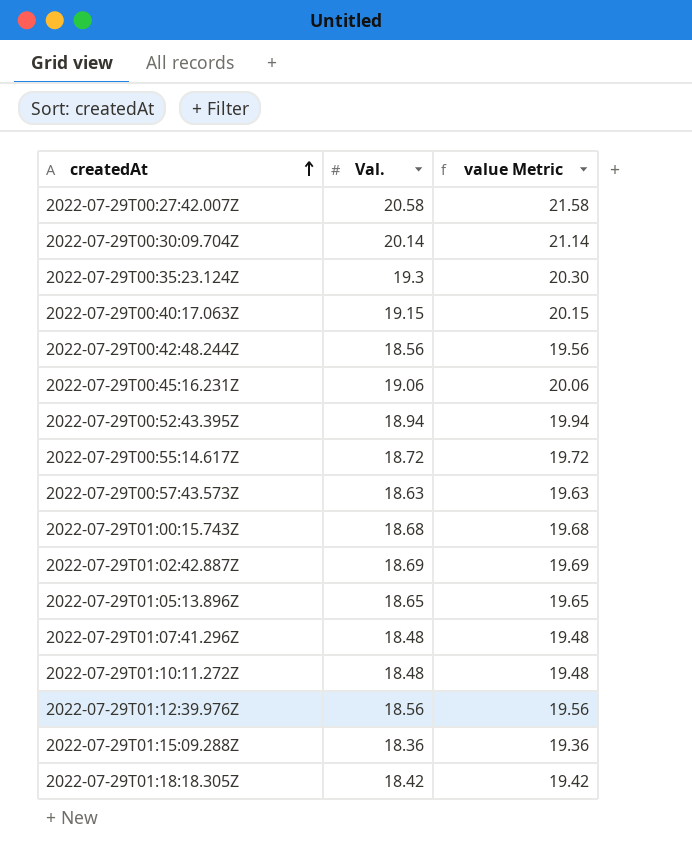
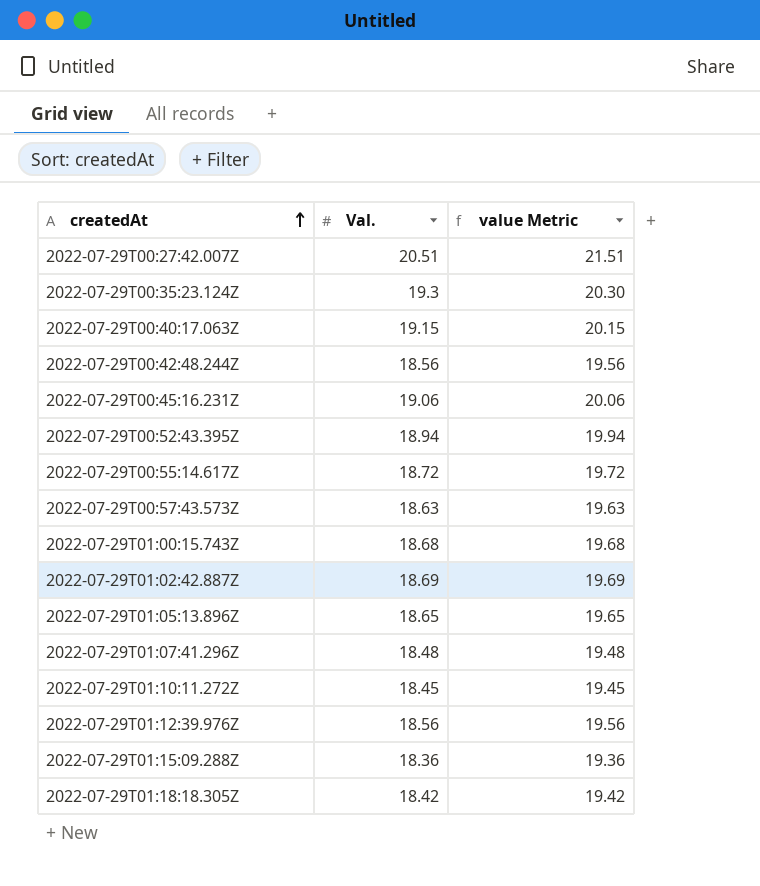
row 2022-07-29T00:30:09.704Z: 20.14 | 21.14 -> none
2022-07-29T00:27:42.007Z | Val.: 20.58 -> 20.51
2022-07-29T00:27:42.007Z | value Metric: 21.58 -> 21.51
2022-07-29T01:10:11.272Z | Val.: 18.48 -> 18.45
2022-07-29T01:10:11.272Z | value Metric: 19.48 -> 19.45

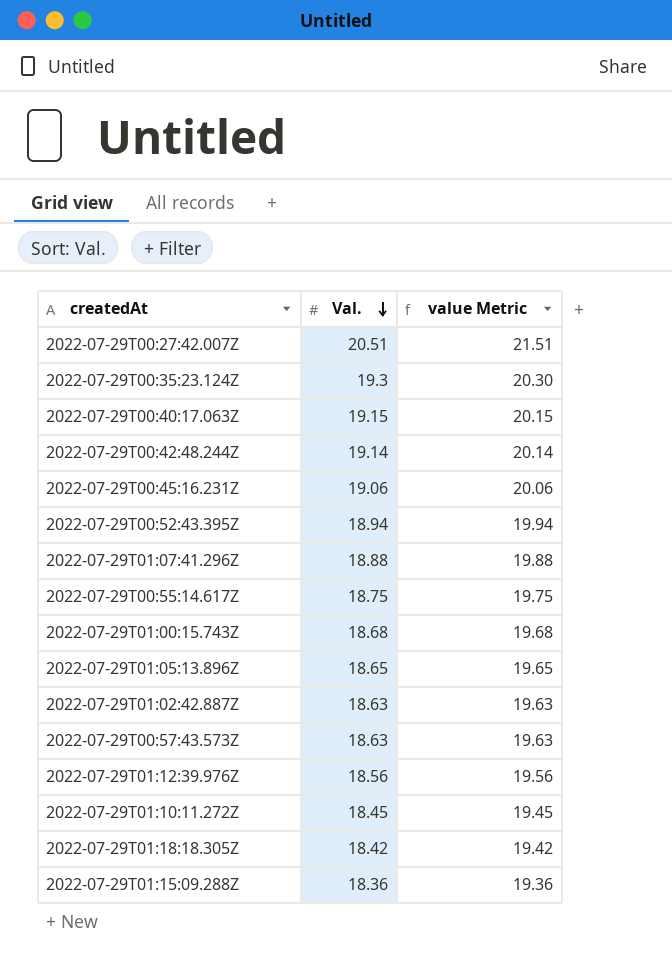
row order: createdAt ascending -> Val. descending
2022-07-29T00:42:48.244Z | Val.: 18.56 -> 19.14
2022-07-29T00:42:48.244Z | value Metric: 19.56 -> 20.14
2022-07-29T01:07:41.296Z | Val.: 18.48 -> 18.88
2022-07-29T01:07:41.296Z | value Metric: 19.48 -> 19.88
2022-07-29T00:55:14.617Z | Val.: 18.72 -> 18.75
2022-07-29T00:55:14.617Z | value Metric: 19.72 -> 19.75
2022-07-29T01:02:42.887Z | Val.: 18.69 -> 18.63
2022-07-29T01:02:42.887Z | value Metric: 19.69 -> 19.63

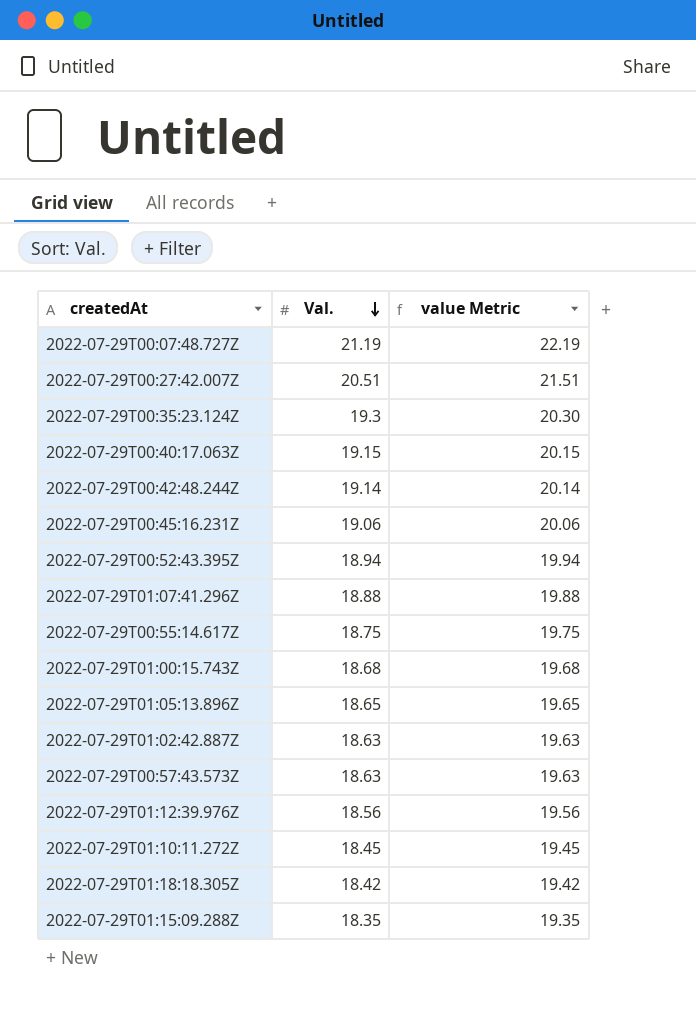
row 2022-07-29T00:07:48.727Z: none -> 21.19 | 22.19
2022-07-29T01:15:09.288Z | Val.: 18.36 -> 18.35
2022-07-29T01:15:09.288Z | value Metric: 19.36 -> 19.35

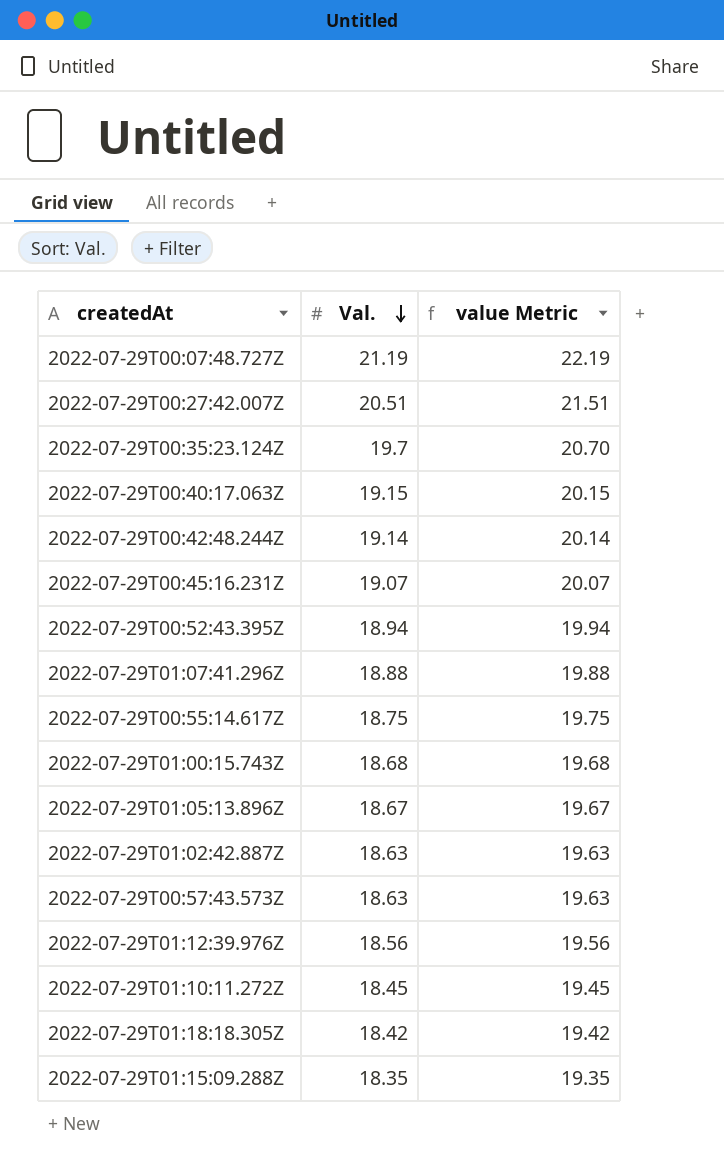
2022-07-29T00:35:23.124Z | Val.: 19.3 -> 19.7
2022-07-29T00:35:23.124Z | value Metric: 20.30 -> 20.70
2022-07-29T00:45:16.231Z | Val.: 19.06 -> 19.07
2022-07-29T00:45:16.231Z | value Metric: 20.06 -> 20.07
2022-07-29T01:05:13.896Z | Val.: 18.65 -> 18.67
2022-07-29T01:05:13.896Z | value Metric: 19.65 -> 19.67

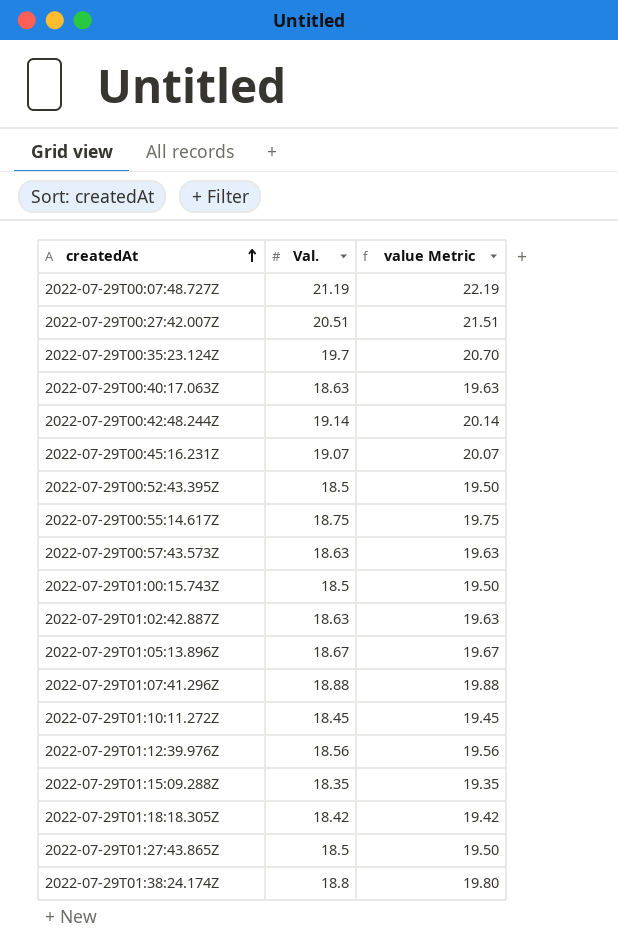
row order: Val. descending -> createdAt ascending
2022-07-29T00:40:17.063Z | Val.: 19.15 -> 18.63
2022-07-29T00:40:17.063Z | value Metric: 20.15 -> 19.63
2022-07-29T00:52:43.395Z | Val.: 18.94 -> 18.5
2022-07-29T00:52:43.395Z | value Metric: 19.94 -> 19.50
2022-07-29T01:00:15.743Z | Val.: 18.68 -> 18.5
2022-07-29T01:00:15.743Z | value Metric: 19.68 -> 19.50
row 2022-07-29T01:27:43.865Z: none -> 18.5 | 19.50
row 2022-07-29T01:38:24.174Z: none -> 18.8 | 19.80

